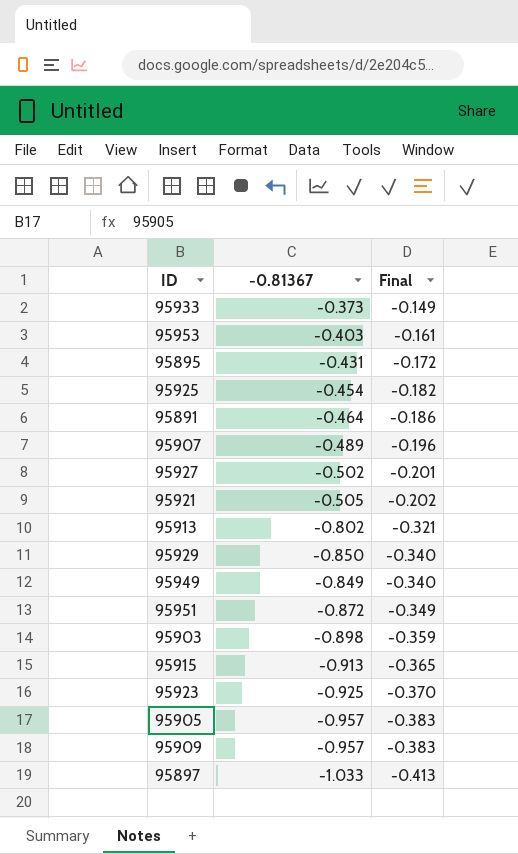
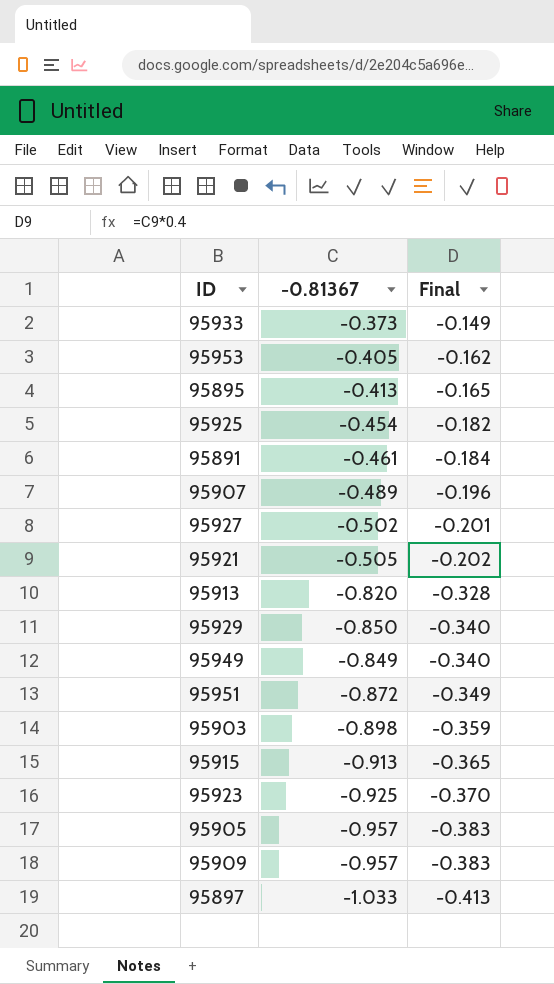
95953 | -0.81367: -0.403 -> -0.405
95953 | Final: -0.161 -> -0.162
95895 | -0.81367: -0.431 -> -0.413
95895 | Final: -0.172 -> -0.165
95891 | -0.81367: -0.464 -> -0.461
95891 | Final: -0.186 -> -0.184
95913 | -0.81367: -0.802 -> -0.820
95913 | Final: -0.321 -> -0.328

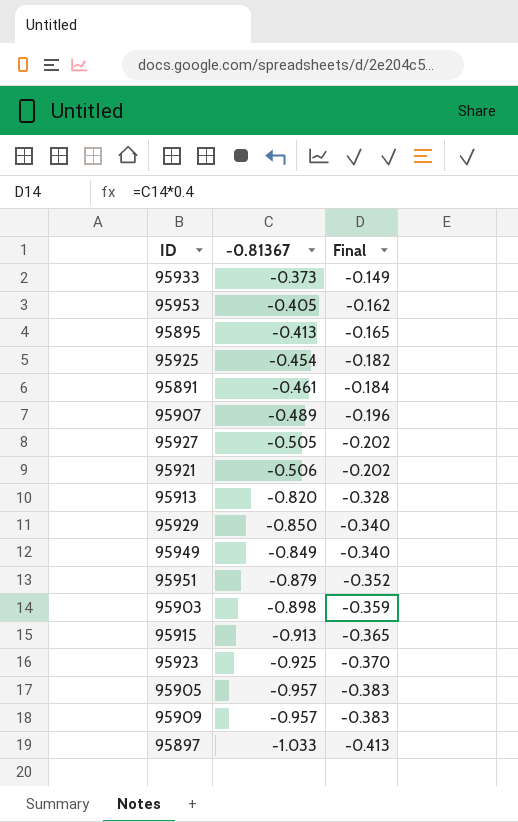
95927 | -0.81367: -0.502 -> -0.505
95927 | Final: -0.201 -> -0.202
95921 | -0.81367: -0.505 -> -0.506
95951 | -0.81367: -0.872 -> -0.879
95951 | Final: -0.349 -> -0.352

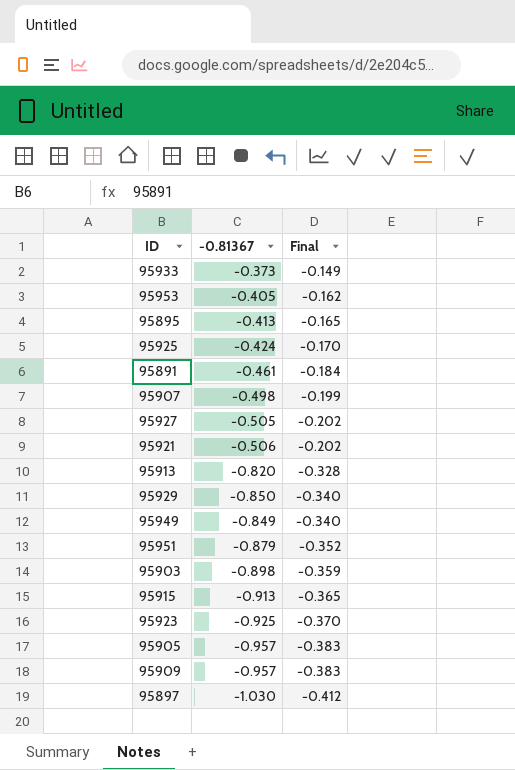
95925 | -0.81367: -0.454 -> -0.424
95925 | Final: -0.182 -> -0.170
95907 | -0.81367: -0.489 -> -0.498
95907 | Final: -0.196 -> -0.199
95897 | -0.81367: -1.033 -> -1.030
95897 | Final: -0.413 -> -0.412

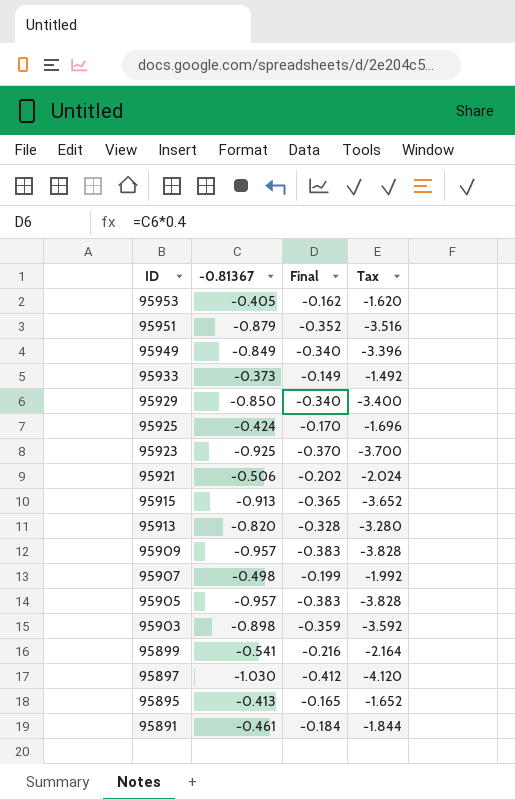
row order: Final descending -> ID descending
column Tax | formula: none -> [-0.81367] * 4
row 95927: -0.505 | -0.202 -> none
row 95899: none -> -0.541 | -0.216 | -2.164

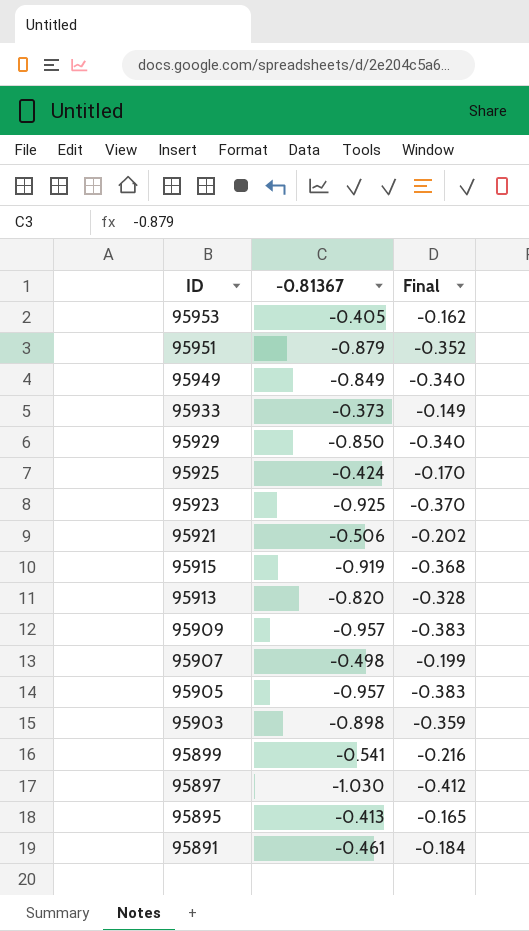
column Tax | formula: [-0.81367] * 4 -> none
95915 | -0.81367: -0.913 -> -0.919
95915 | Final: -0.365 -> -0.368

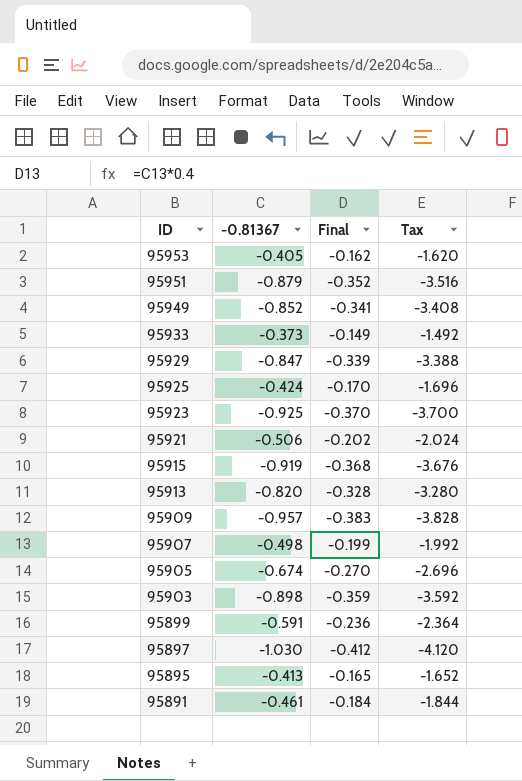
column Tax | formula: none -> [-0.81367] * 4
95949 | -0.81367: -0.849 -> -0.852
95949 | Final: -0.340 -> -0.341
95929 | -0.81367: -0.850 -> -0.847
95929 | Final: -0.340 -> -0.339
95905 | -0.81367: -0.957 -> -0.674
95905 | Final: -0.383 -> -0.270
95899 | -0.81367: -0.541 -> -0.591
95899 | Final: -0.216 -> -0.236

